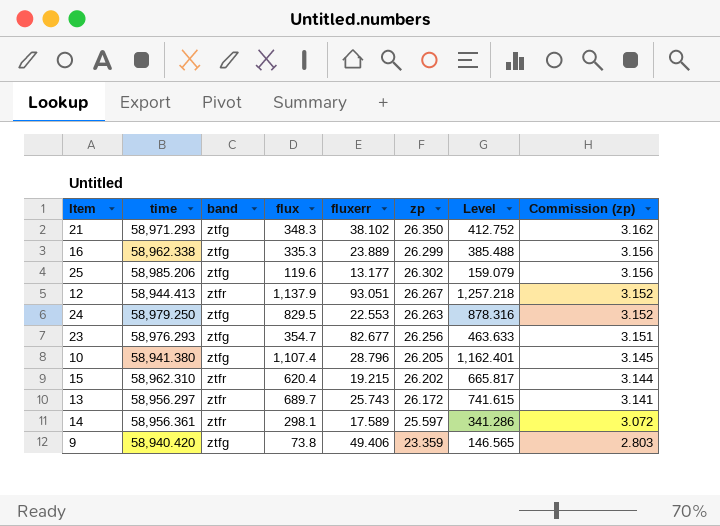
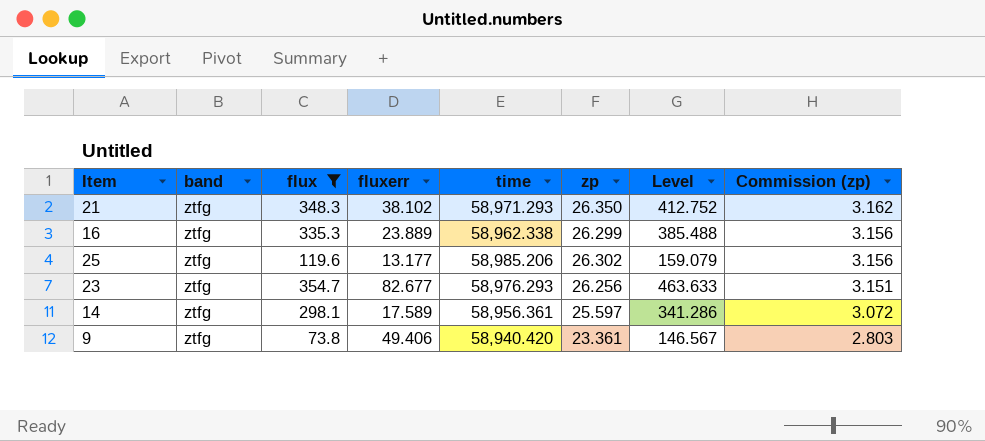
filter: none -> flux <= 354.7
column time | position: 2 -> 5
14 | band: ztfr -> ztfg
9 | zp: 23.359 -> 23.361
9 | Level: 146.565 -> 146.567

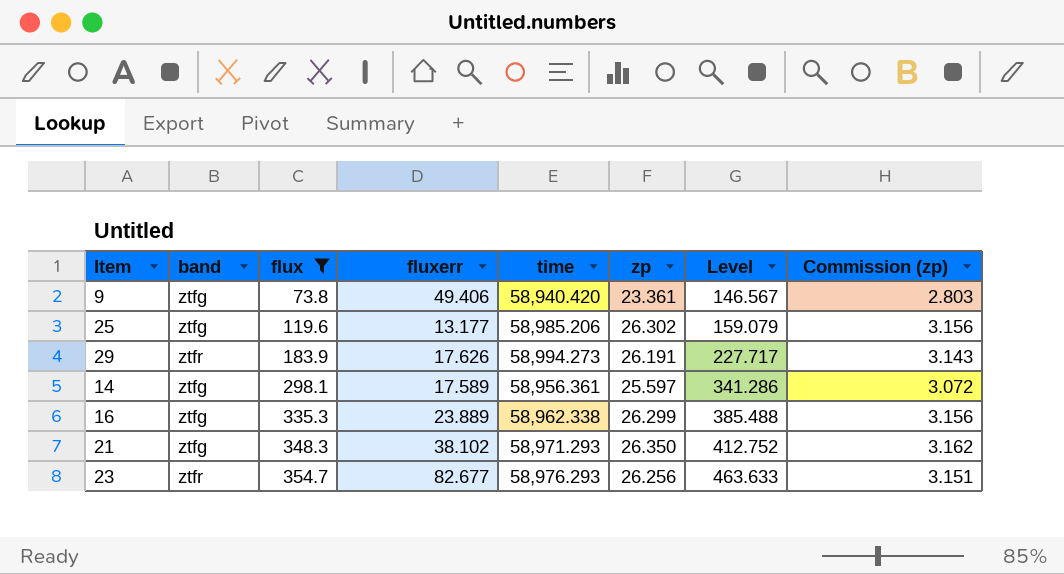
row order: Commission (zp) descending -> flux ascending
row 29: none -> ztfr | 183.9 | 17.626 | 58,994.273 | 26.191 | 227.717 | 3.143
23 | band: ztfg -> ztfr

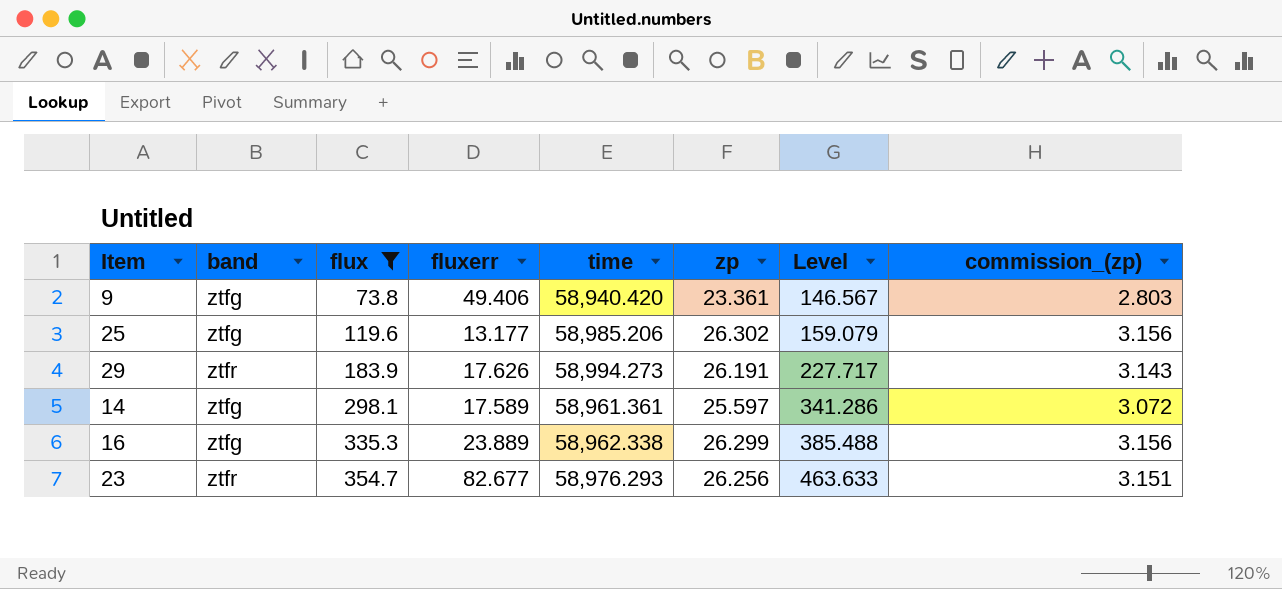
column name: Commission (zp) -> commission_(zp)
row 21: ztfg | 348.3 | 38.102 | 58,971.293 | 26.350 | 412.752 | 3.162 -> none
14 | time: 58,956.361 -> 58,961.361

